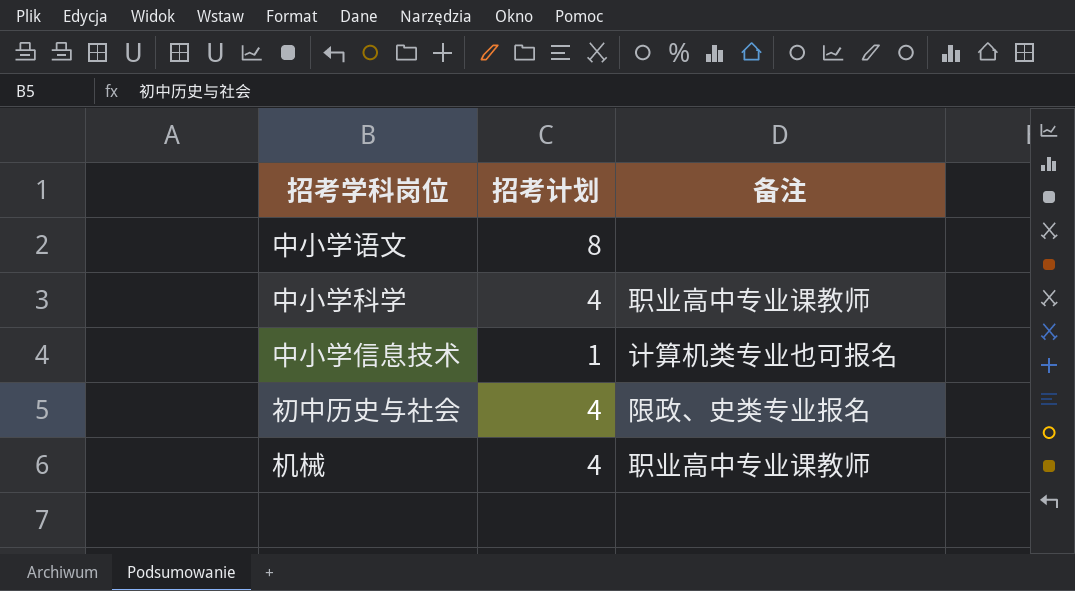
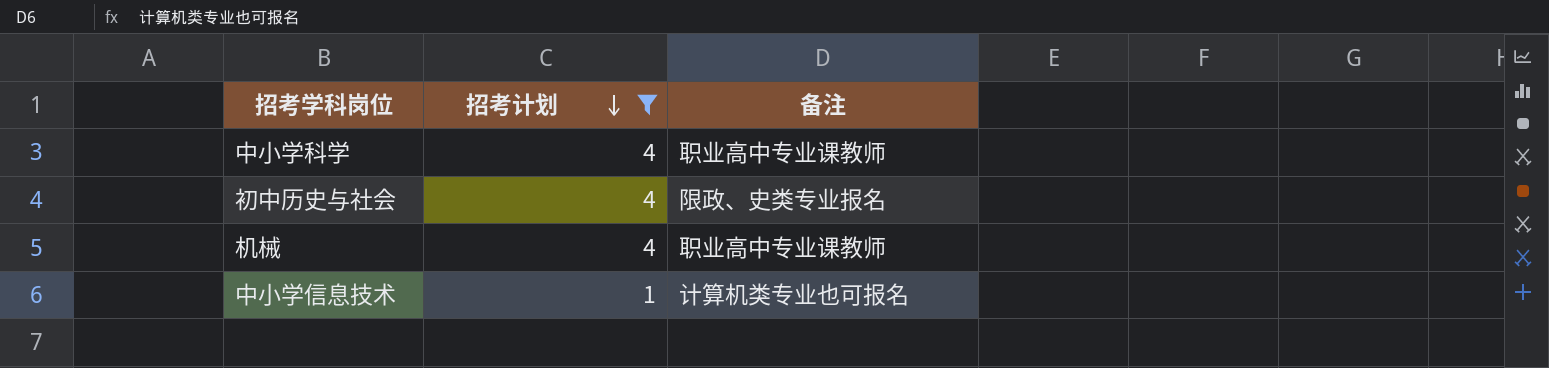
filter: none -> 招考计划 != 8
row order: none -> 招考计划 descending

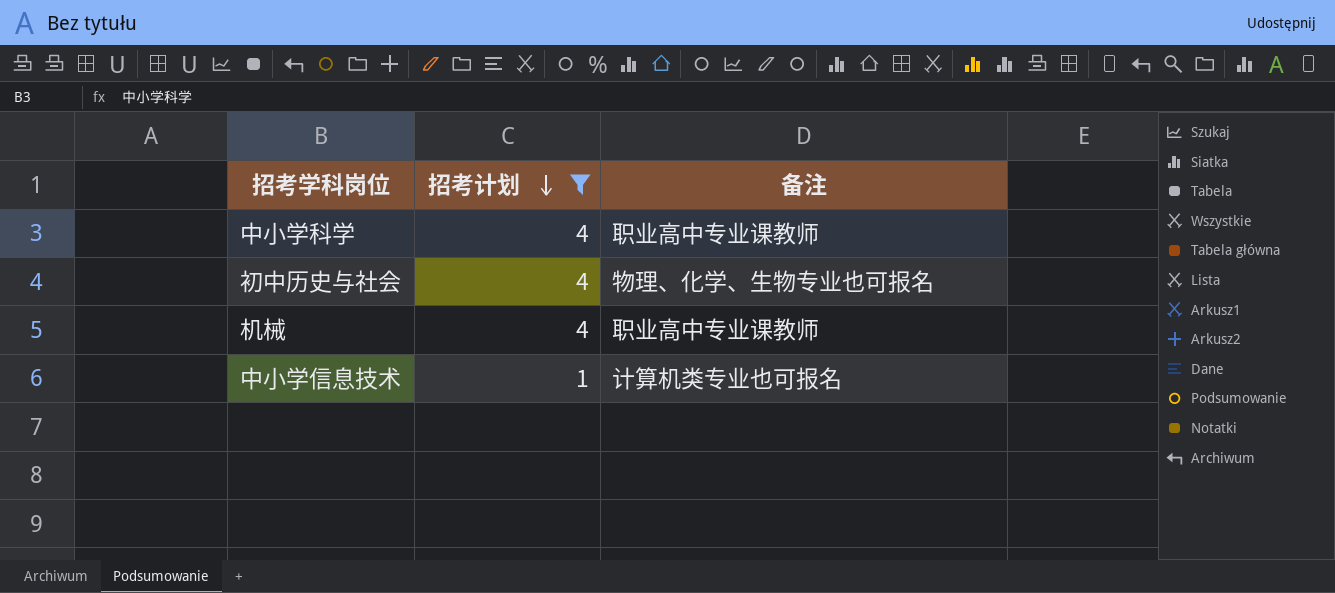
初中历史与社会 | 备注: 限政、史类专业报名 -> 物理、化学、生物专业也可报名

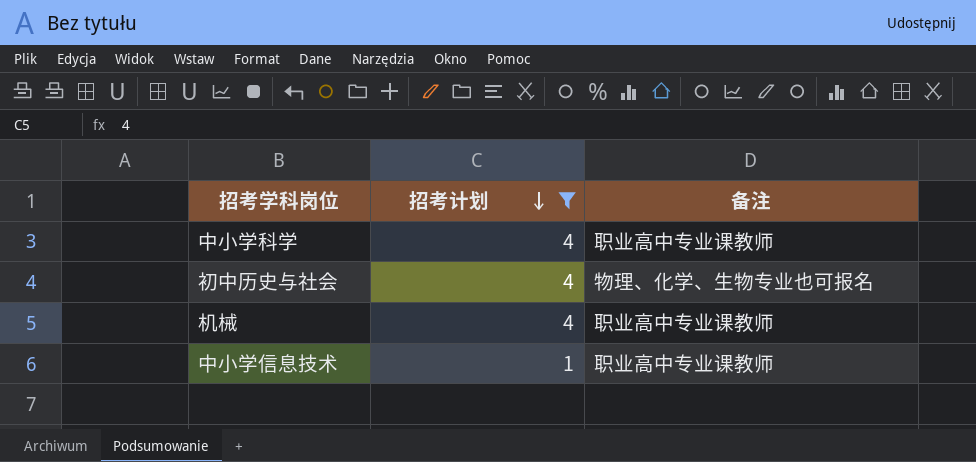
中小学信息技术 | 备注: 计算机类专业也可报名 -> 职业高中专业课教师

